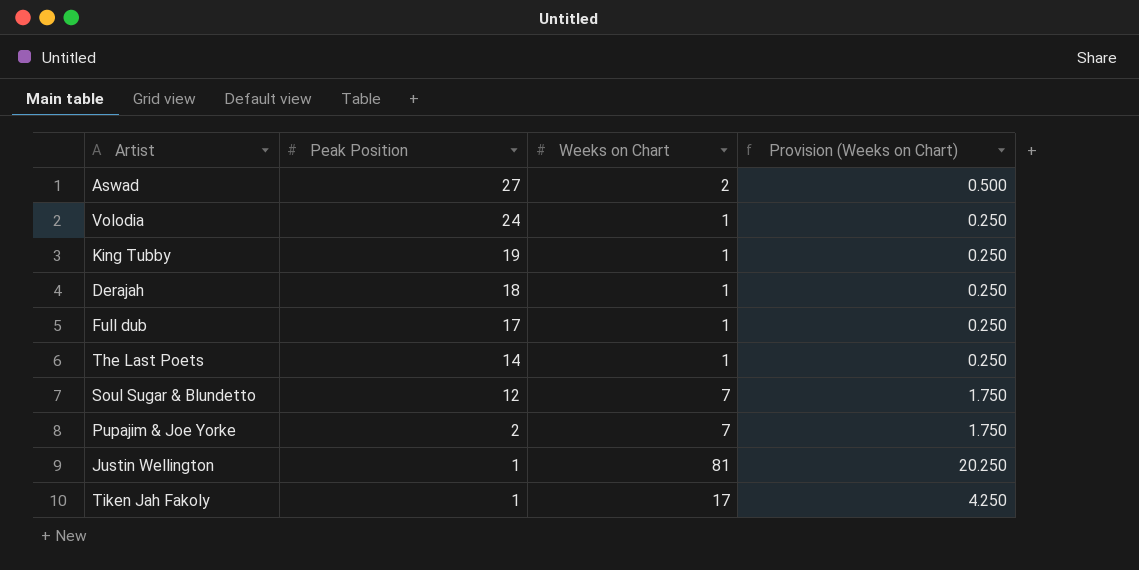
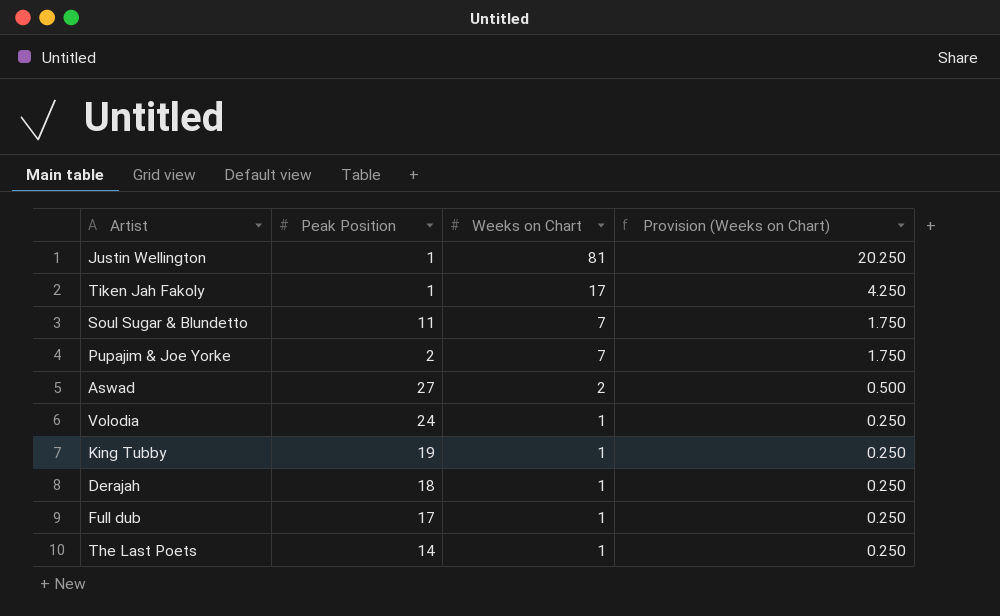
row order: Peak Position descending -> Weeks on Chart descending
Soul Sugar & Blundetto | Peak Position: 12 -> 11

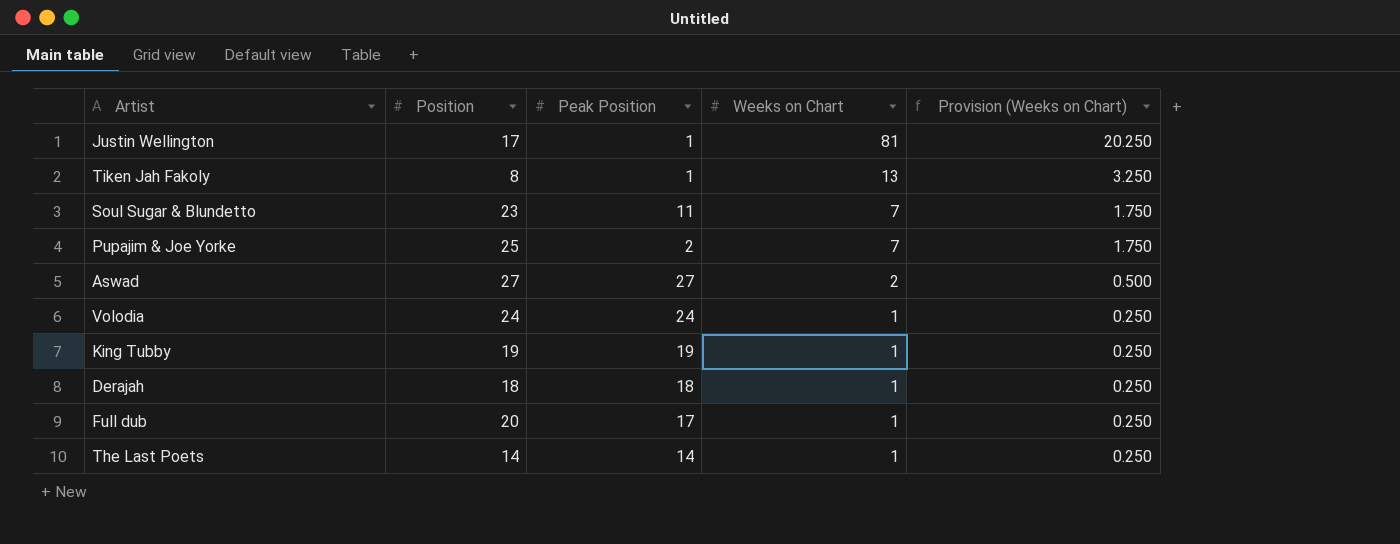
column Position | position: none -> 2
Tiken Jah Fakoly | Weeks on Chart: 17 -> 13
Tiken Jah Fakoly | Provision (Weeks on Chart): 4.250 -> 3.250

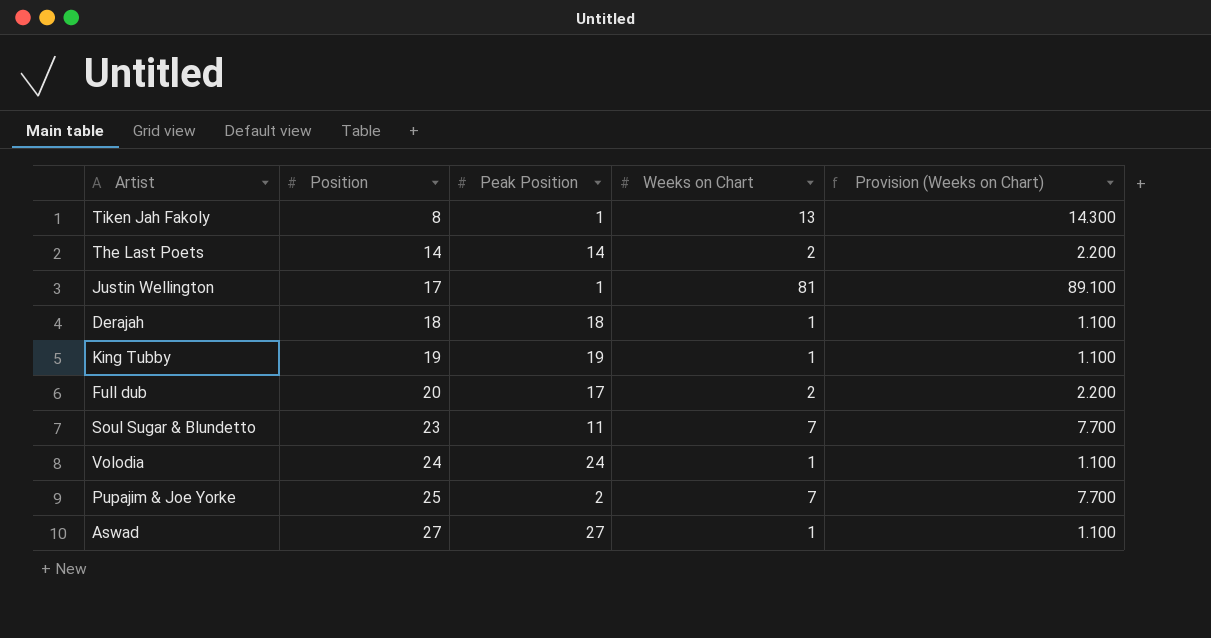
row order: Weeks on Chart descending -> Position ascending
column Provision (Weeks on Chart) | formula: [Weeks on Chart] * 0.25 -> [Weeks on Chart] * 1.1
The Last Poets | Weeks on Chart: 1 -> 2
Full dub | Weeks on Chart: 1 -> 2
Aswad | Weeks on Chart: 2 -> 1

